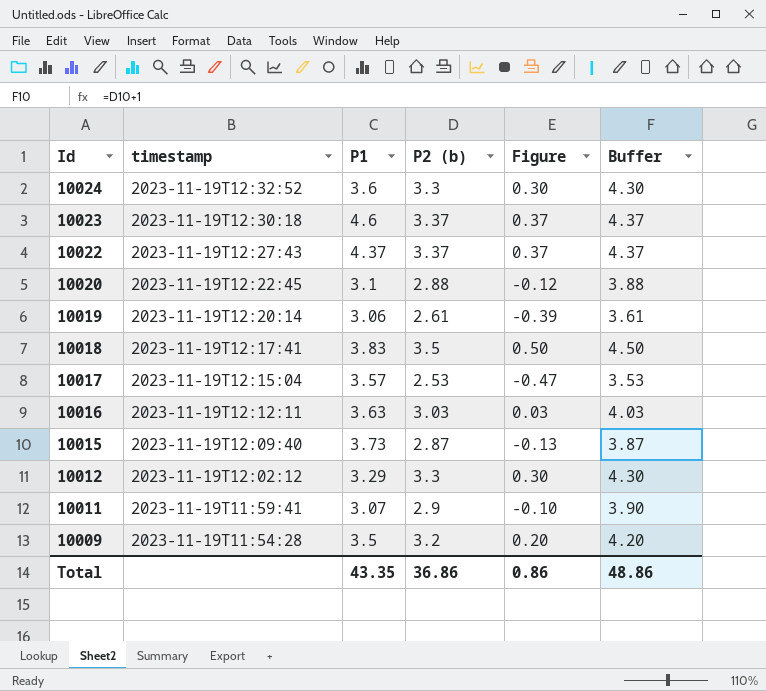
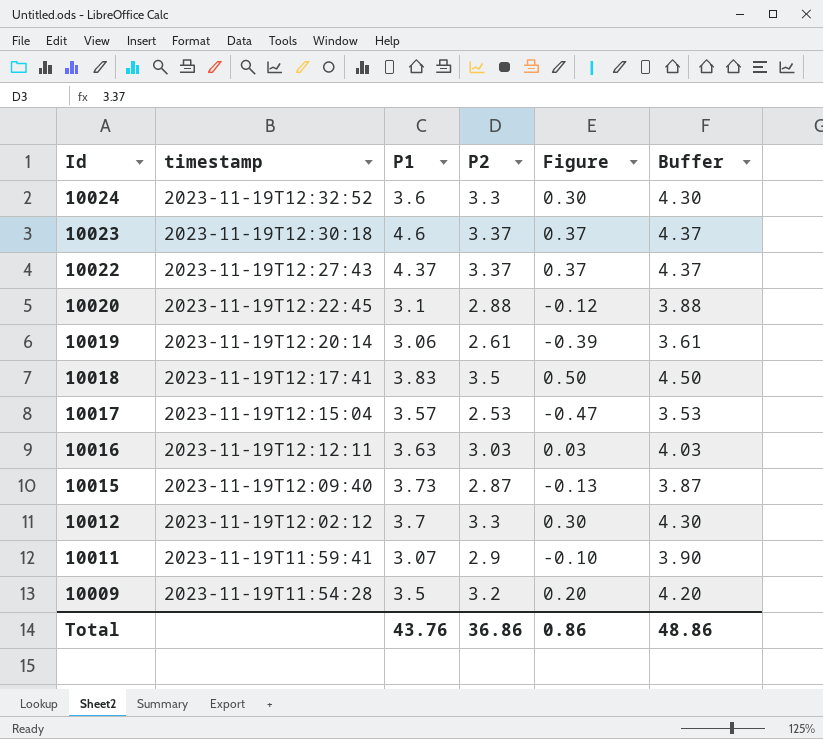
column name: P2 (b) -> P2
10012 | P1: 3.29 -> 3.7
Total | P1: 43.35 -> 43.76

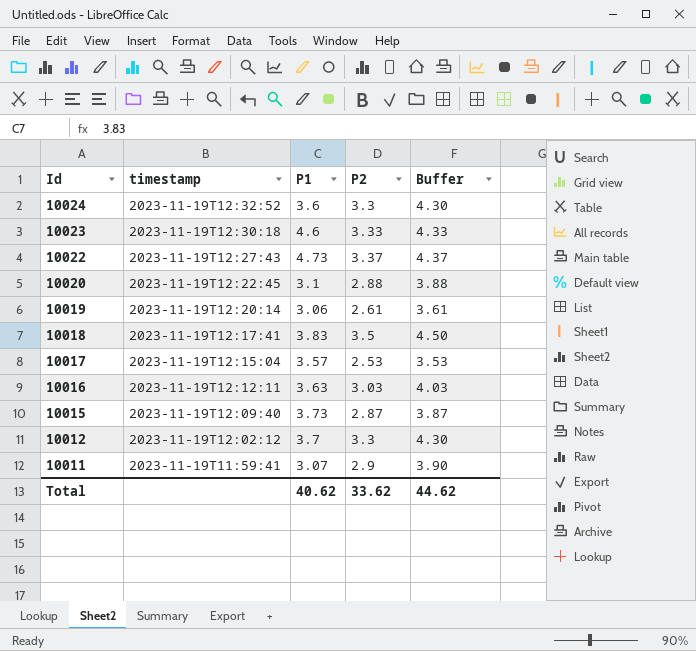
column Figure | formula: [P2] - 3 -> none
row 10009: 2023-11-19T11:54:28 | 3.5 | 3.2 | 0.20 | 4.20 -> none
10023 | P2: 3.37 -> 3.33
10023 | Buffer: 4.37 -> 4.33
10022 | P1: 4.37 -> 4.73
Total | P1: 43.76 -> 40.62
Total | P2: 36.86 -> 33.62
Total | Buffer: 48.86 -> 44.62

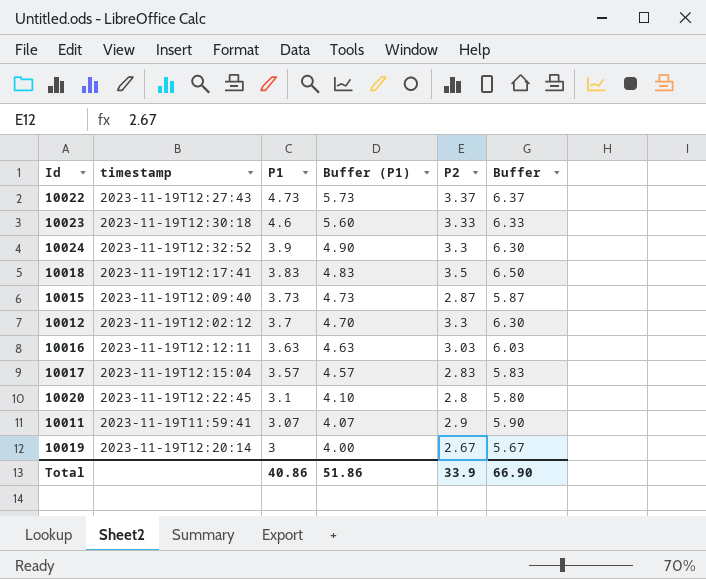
row order: Id descending -> P1 descending
column Buffer (P1) | formula: none -> [P1] + 1
column Buffer | formula: [P2] + 1 -> [P2] + 3
10024 | P1: 3.6 -> 3.9
10017 | P2: 2.53 -> 2.83
10020 | P2: 2.88 -> 2.8
10019 | P1: 3.06 -> 3
10019 | P2: 2.61 -> 2.67
Total | P1: 40.62 -> 40.86
Total | P2: 33.62 -> 33.9
Total | Buffer: 44.62 -> 66.90

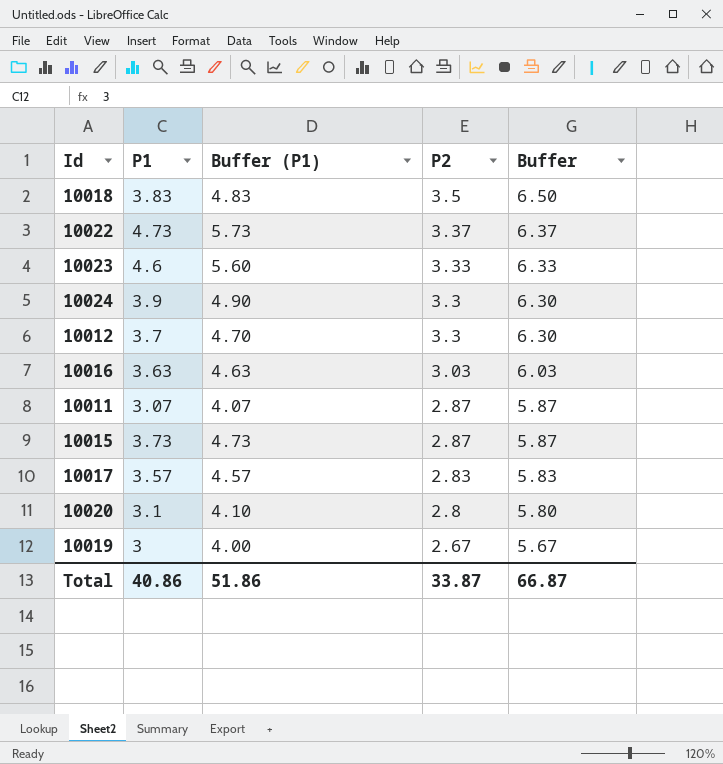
row order: P1 descending -> P2 descending
column timestamp | position: 2 -> none
10011 | P2: 2.9 -> 2.87
10011 | Buffer: 5.90 -> 5.87
Total | P2: 33.9 -> 33.87
Total | Buffer: 66.90 -> 66.87

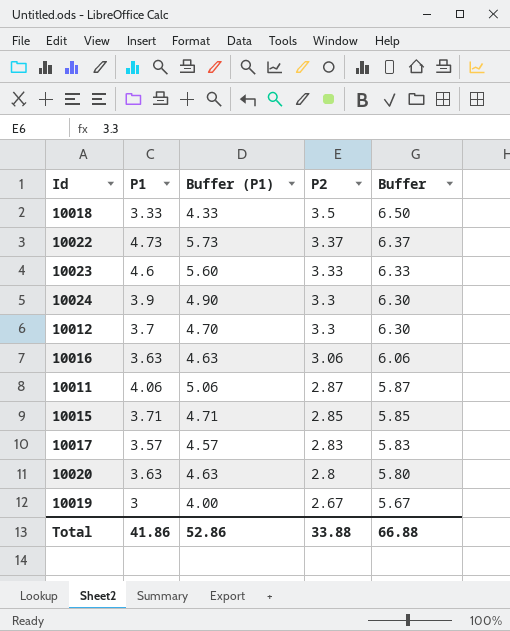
10018 | P1: 3.83 -> 3.33
10018 | Buffer (P1): 4.83 -> 4.33
10016 | P2: 3.03 -> 3.06
10016 | Buffer: 6.03 -> 6.06
10011 | P1: 3.07 -> 4.06
10011 | Buffer (P1): 4.07 -> 5.06
10015 | P1: 3.73 -> 3.71
10015 | Buffer (P1): 4.73 -> 4.71
10015 | P2: 2.87 -> 2.85
10015 | Buffer: 5.87 -> 5.85
10020 | P1: 3.1 -> 3.63
10020 | Buffer (P1): 4.10 -> 4.63
Total | P1: 40.86 -> 41.86
Total | Buffer (P1): 51.86 -> 52.86
Total | P2: 33.87 -> 33.88
Total | Buffer: 66.87 -> 66.88

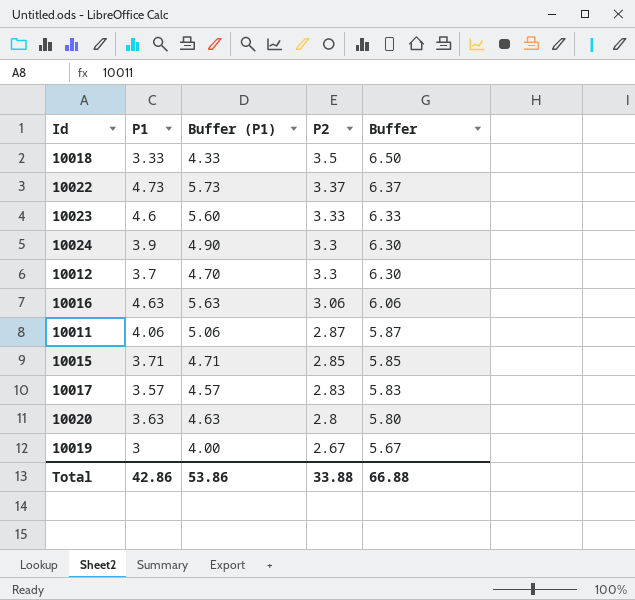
10016 | P1: 3.63 -> 4.63
10016 | Buffer (P1): 4.63 -> 5.63
Total | P1: 41.86 -> 42.86
Total | Buffer (P1): 52.86 -> 53.86

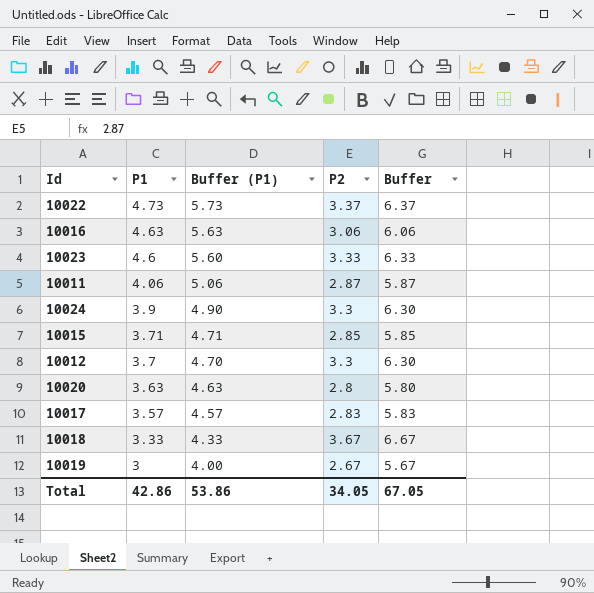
row order: P2 descending -> P1 descending
10018 | P2: 3.5 -> 3.67
10018 | Buffer: 6.50 -> 6.67
Total | P2: 33.88 -> 34.05
Total | Buffer: 66.88 -> 67.05

